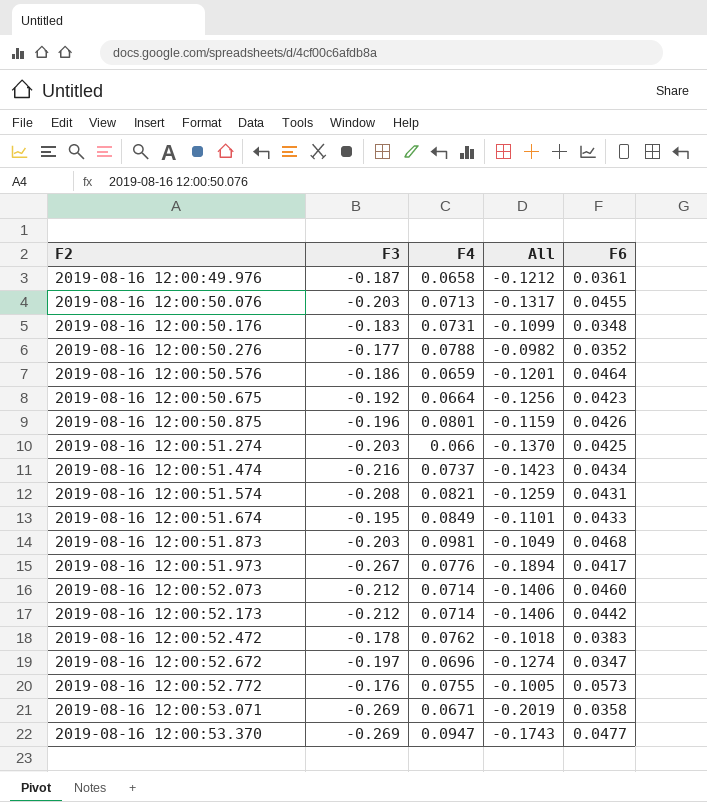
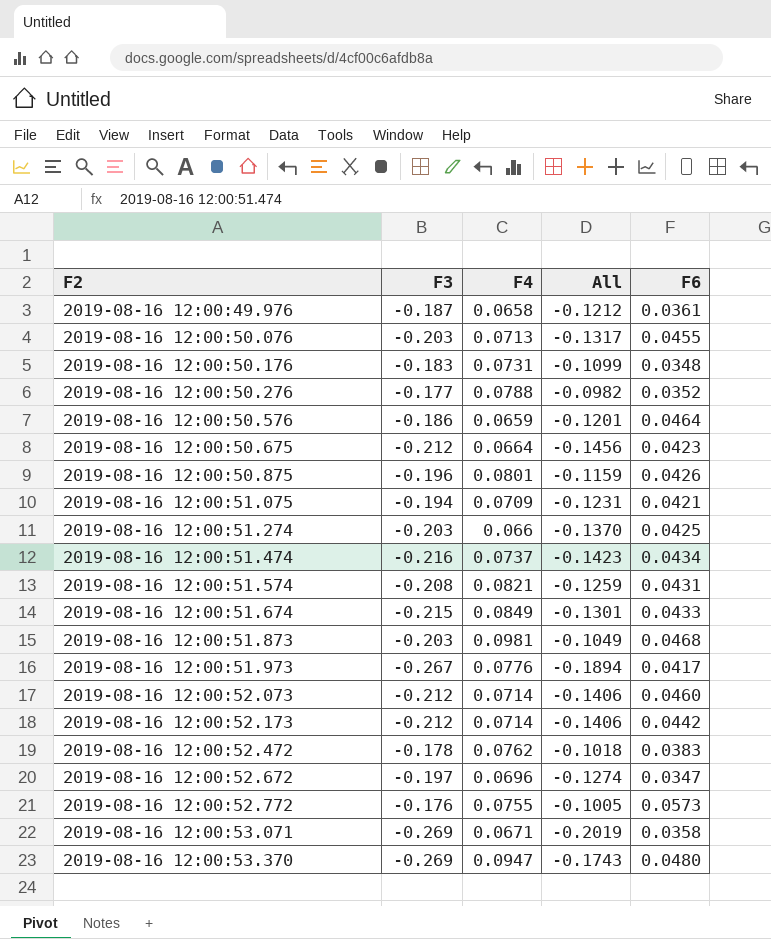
2019-08-16 12:00:50.675 | F3: -0.192 -> -0.212
2019-08-16 12:00:50.675 | All: -0.1256 -> -0.1456
row 2019-08-16 12:00:51.075: none -> -0.194 | 0.0709 | -0.1231 | 0.0421
2019-08-16 12:00:51.674 | F3: -0.195 -> -0.215
2019-08-16 12:00:51.674 | All: -0.1101 -> -0.1301
2019-08-16 12:00:53.370 | F6: 0.0477 -> 0.0480

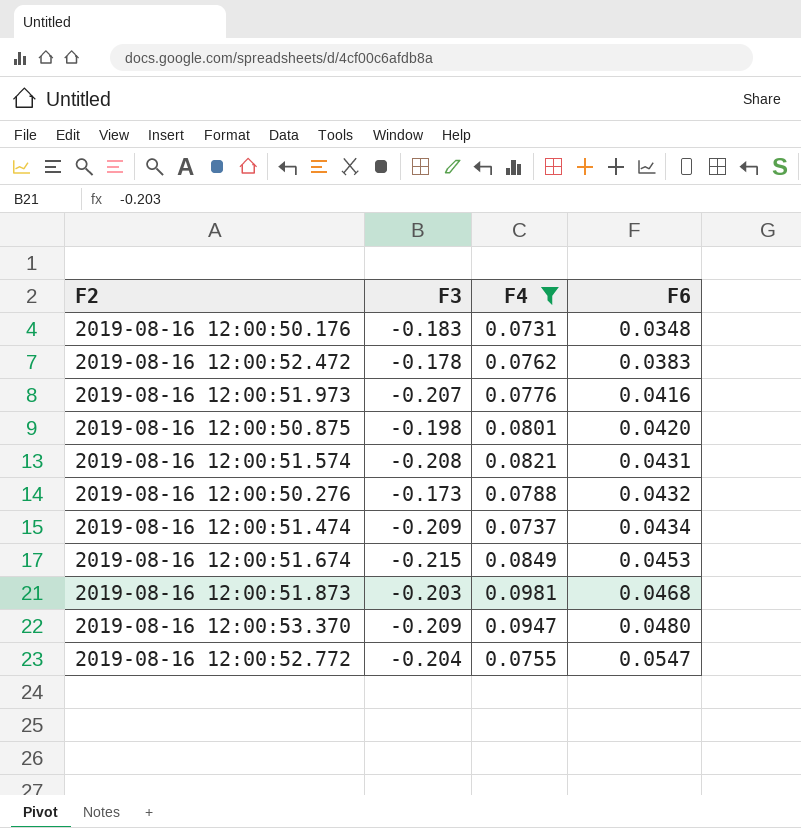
filter: none -> F4 >= 0.0731
row order: F2 ascending -> F6 ascending
column All | formula: [F3] + [F4] -> none
2019-08-16 12:00:51.973 | F3: -0.267 -> -0.207
2019-08-16 12:00:51.973 | F6: 0.0417 -> 0.0416
2019-08-16 12:00:50.875 | F3: -0.196 -> -0.198
2019-08-16 12:00:50.875 | F6: 0.0426 -> 0.0420
2019-08-16 12:00:50.276 | F3: -0.177 -> -0.173
2019-08-16 12:00:50.276 | F6: 0.0352 -> 0.0432
2019-08-16 12:00:51.474 | F3: -0.216 -> -0.209
2019-08-16 12:00:51.674 | F6: 0.0433 -> 0.0453
2019-08-16 12:00:53.370 | F3: -0.269 -> -0.209
2019-08-16 12:00:52.772 | F3: -0.176 -> -0.204
2019-08-16 12:00:52.772 | F6: 0.0573 -> 0.0547

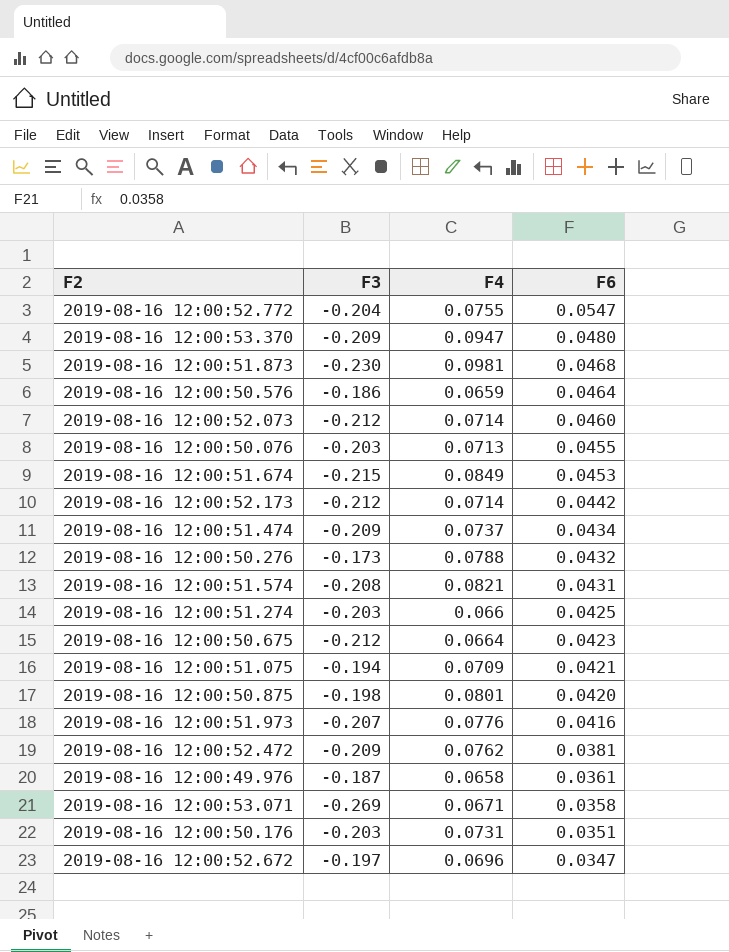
filter: F4 >= 0.0731 -> none
row order: F6 ascending -> F6 descending
2019-08-16 12:00:51.873 | F3: -0.203 -> -0.230
2019-08-16 12:00:52.472 | F3: -0.178 -> -0.209
2019-08-16 12:00:52.472 | F6: 0.0383 -> 0.0381
2019-08-16 12:00:50.176 | F3: -0.183 -> -0.203
2019-08-16 12:00:50.176 | F6: 0.0348 -> 0.0351

